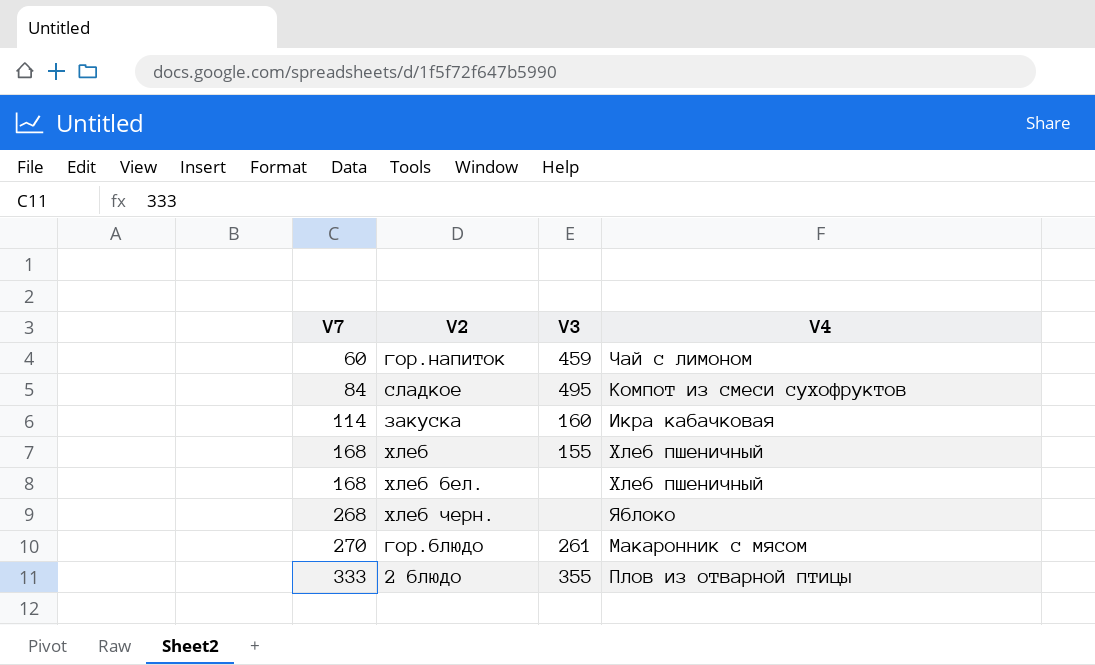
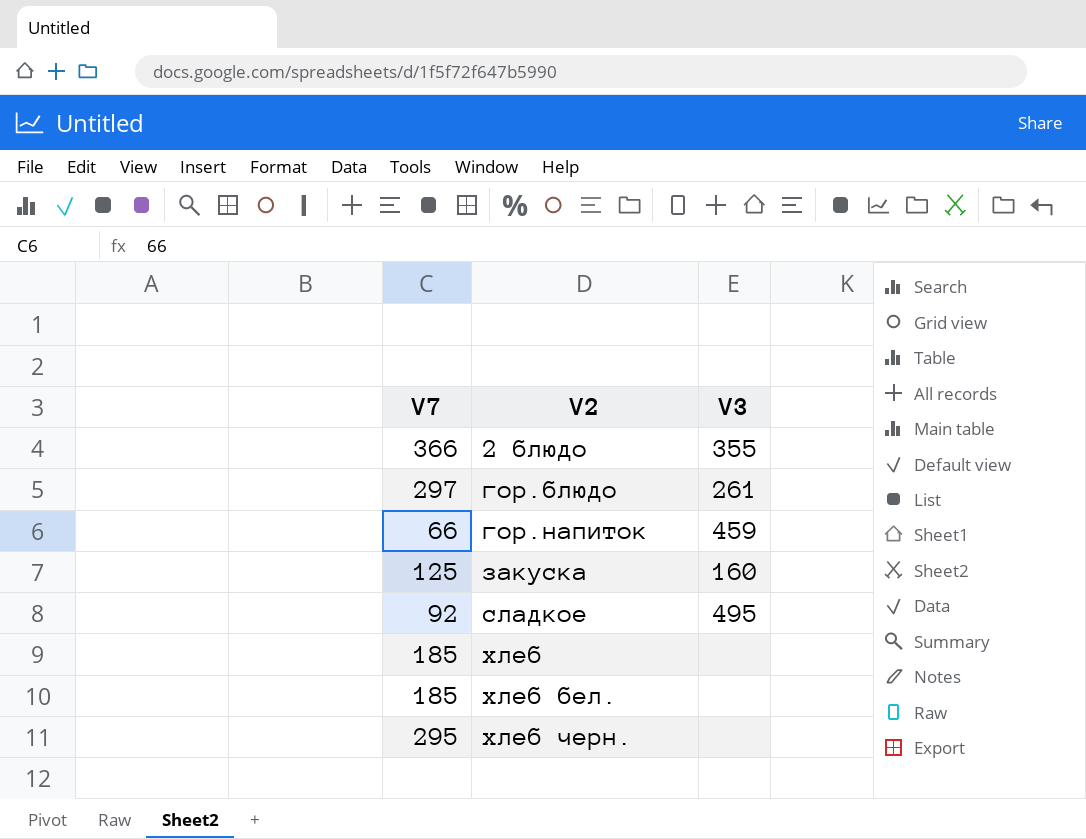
row order: V7 ascending -> V2 ascending
column V4 | position: 4 -> none
2 блюдо | V7: 333 -> 366
гор.блюдо | V7: 270 -> 297
гор.напиток | V7: 60 -> 66
закуска | V7: 114 -> 125
сладкое | V7: 84 -> 92
хлеб | V7: 168 -> 185
хлеб | V3: 155 -> none
хлеб бел. | V7: 168 -> 185
хлеб черн. | V7: 268 -> 295

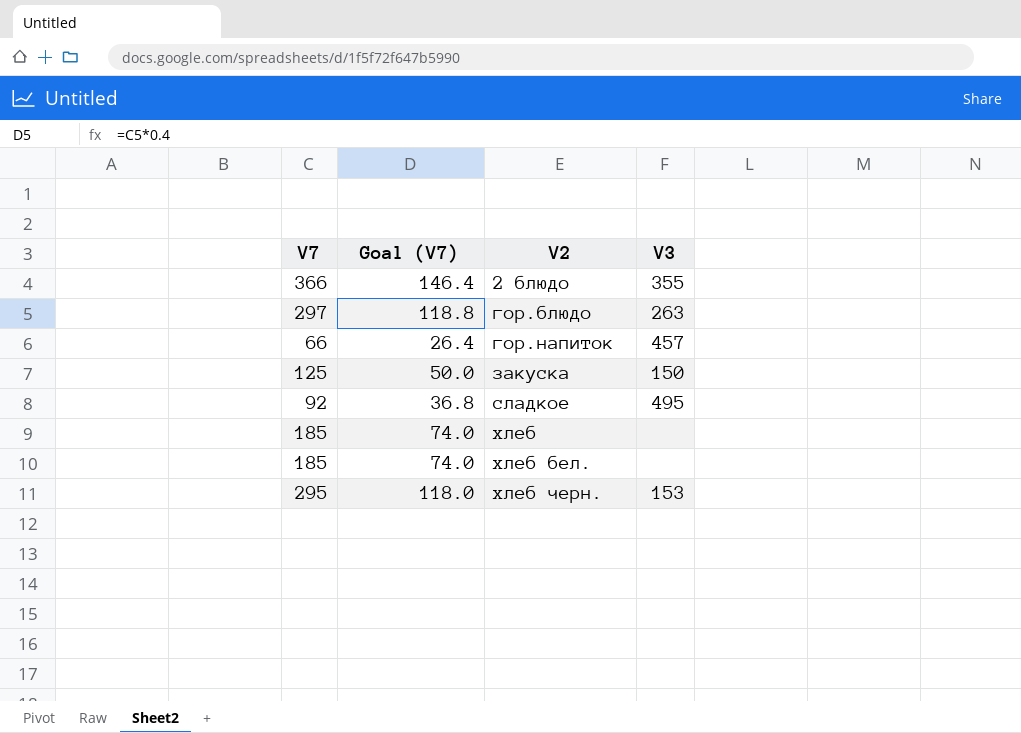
column Goal (V7) | formula: none -> [V7] * 0.4
гор.блюдо | V3: 261 -> 263
гор.напиток | V3: 459 -> 457
закуска | V3: 160 -> 150
хлеб черн. | V3: none -> 153

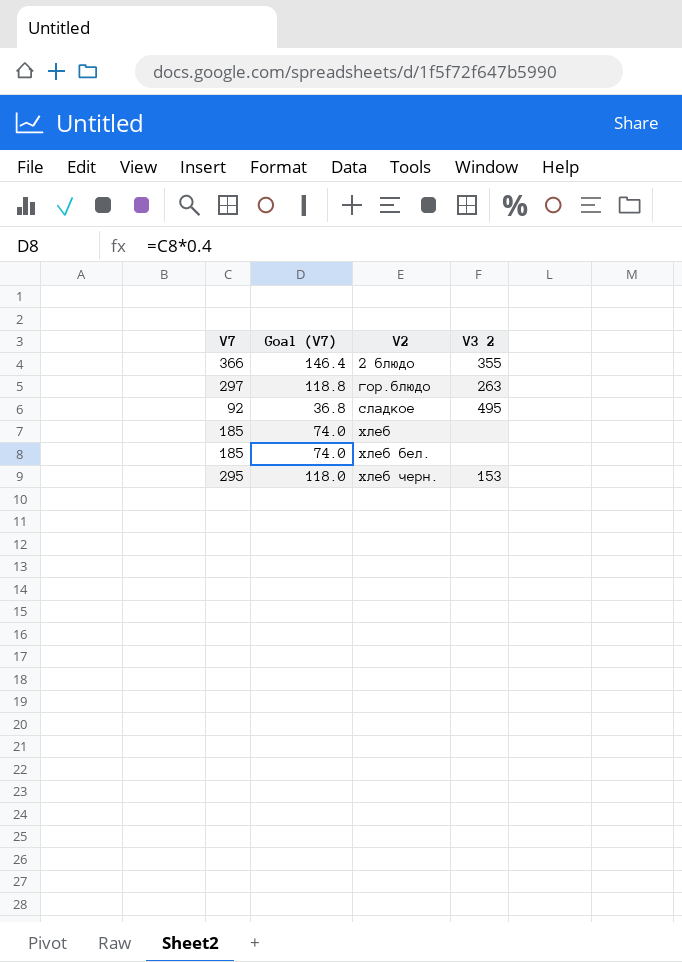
column name: V3 -> V3 2
row гор.напиток: 66 | 26.4 | 457 -> none
row закуска: 125 | 50.0 | 150 -> none

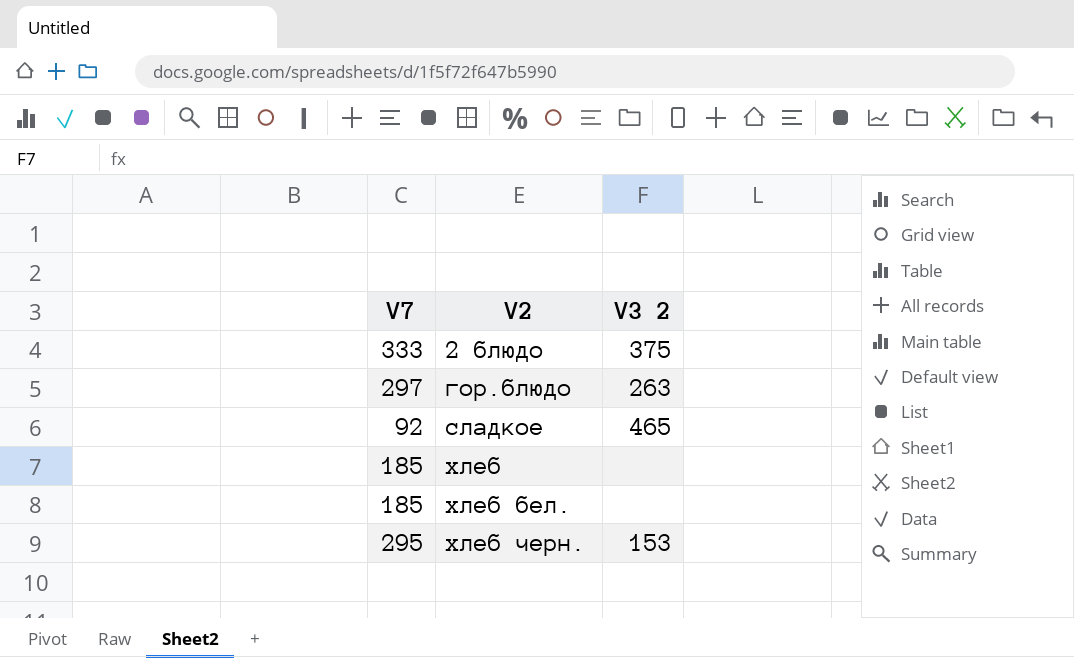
column Goal (V7) | formula: [V7] * 0.4 -> none
2 блюдо | V7: 366 -> 333
2 блюдо | V3 2: 355 -> 375
сладкое | V3 2: 495 -> 465

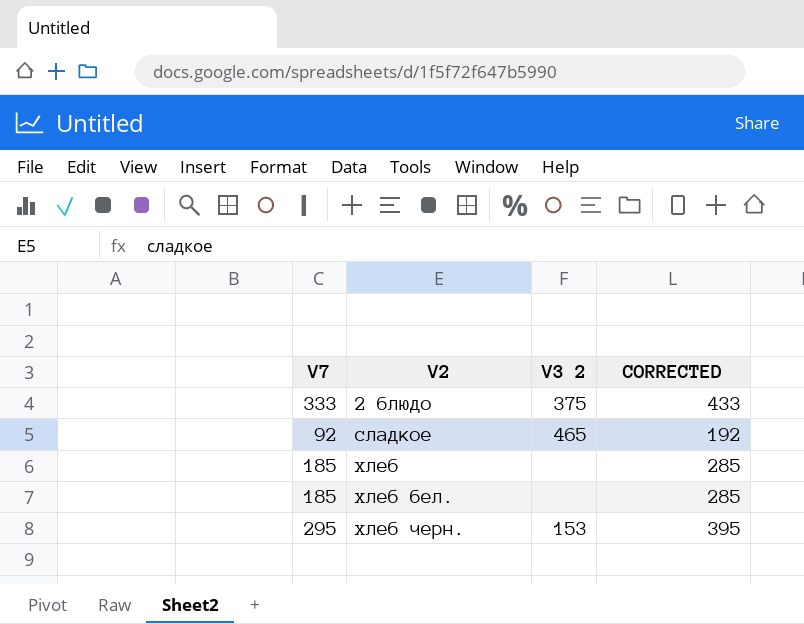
column CORRECTED | formula: none -> [V7] + 100
row гор.блюдо: 297 | 263 -> none

